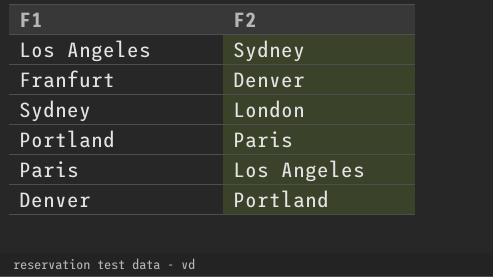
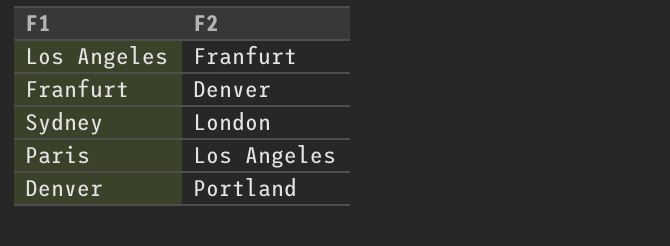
row Portland: Paris -> none
Los Angeles | F2: Sydney -> Franfurt

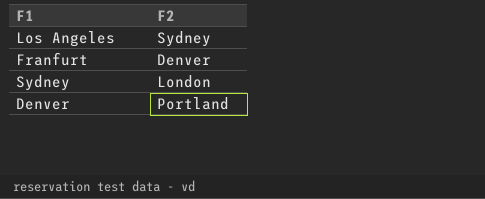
row Paris: Los Angeles -> none
Los Angeles | F2: Franfurt -> Sydney

